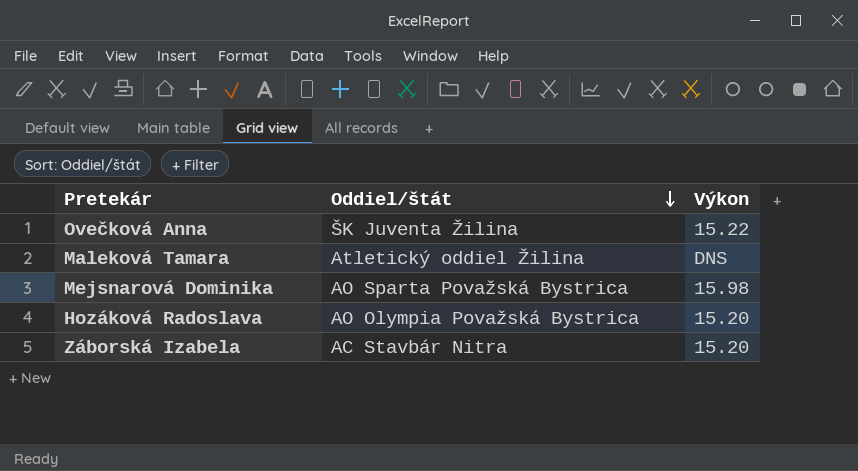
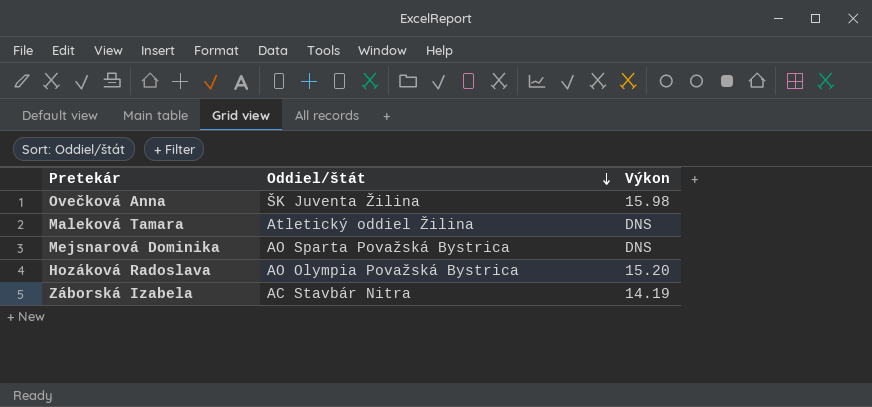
Ovečková Anna | Výkon: 15.22 -> 15.98
Mejsnarová Dominika | Výkon: 15.98 -> DNS
Záborská Izabela | Výkon: 15.20 -> 14.19

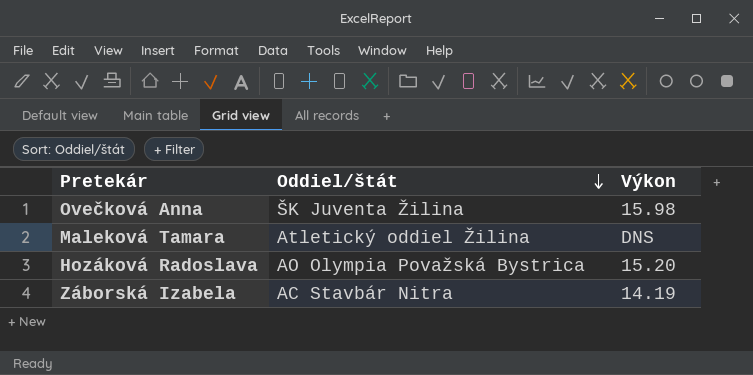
row Mejsnarová Dominika: AO Sparta Považská Bystrica | DNS -> none

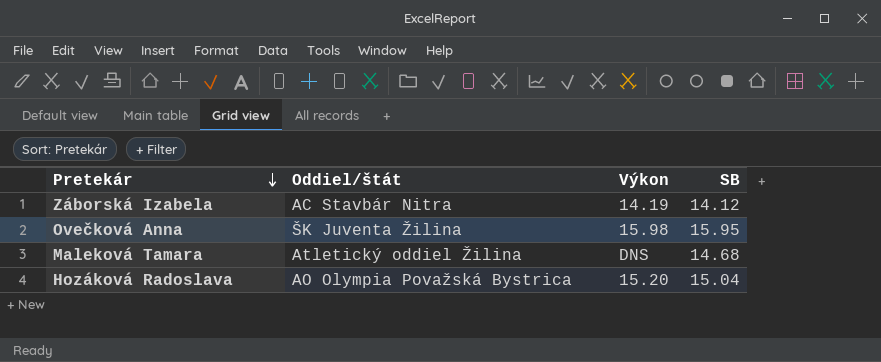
row order: Oddiel/štát descending -> Pretekár descending
column SB | position: none -> 4

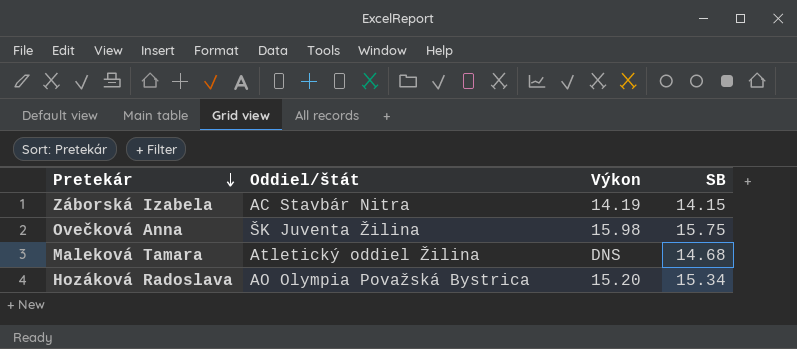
Záborská Izabela | SB: 14.12 -> 14.15
Ovečková Anna | SB: 15.95 -> 15.75
Hozáková Radoslava | SB: 15.04 -> 15.34

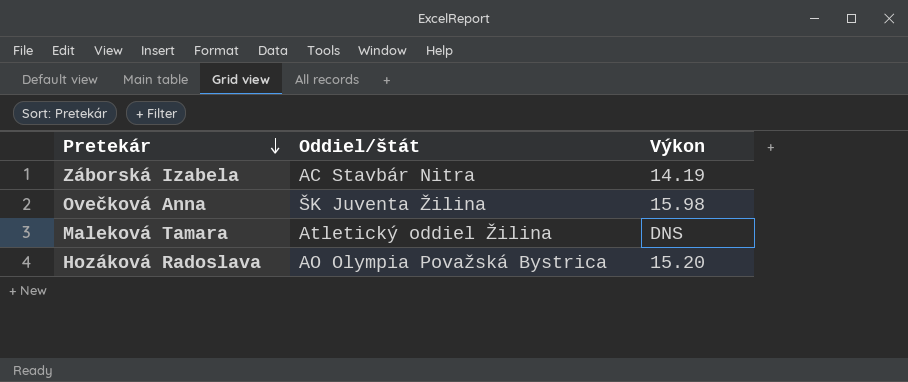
column SB | position: 4 -> none

